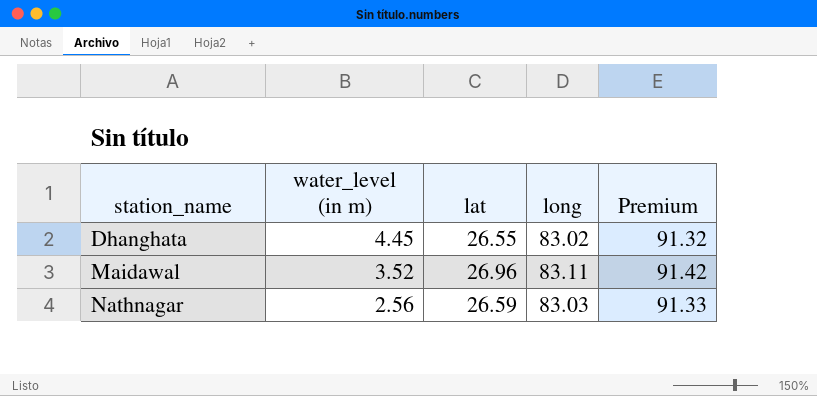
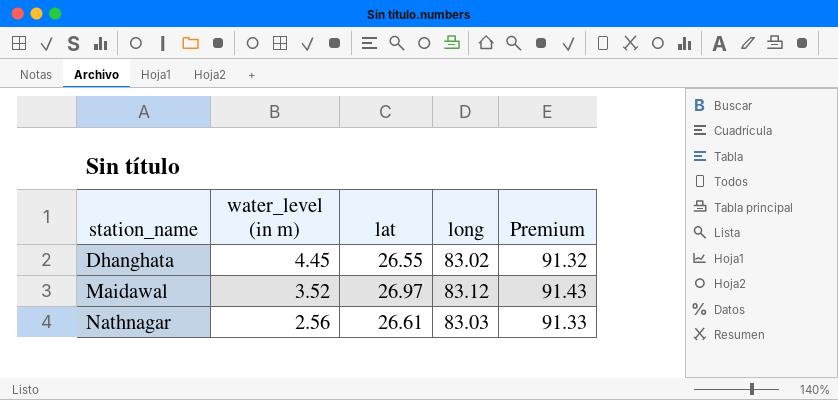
Maidawal | lat: 26.96 -> 26.97
Maidawal | long: 83.11 -> 83.12
Maidawal | Premium: 91.42 -> 91.43
Nathnagar | lat: 26.59 -> 26.61

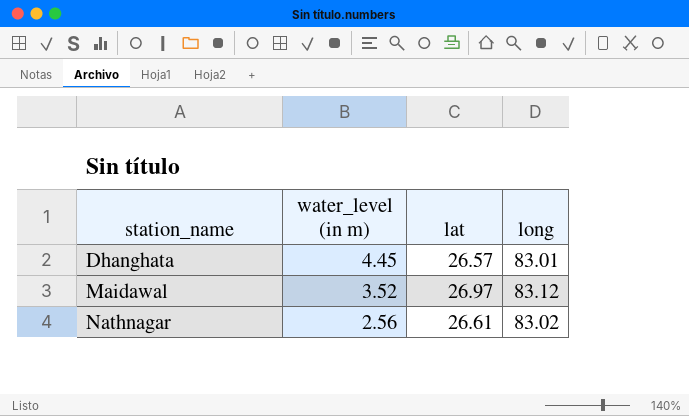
column Premium | formula: [long] * 1.1 -> none
Dhanghata | lat: 26.55 -> 26.57
Dhanghata | long: 83.02 -> 83.01
Nathnagar | long: 83.03 -> 83.02

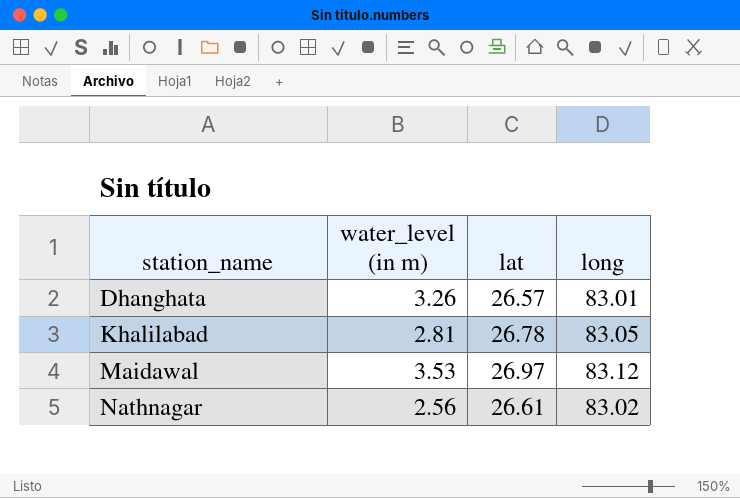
Dhanghata | water_level (in m): 4.45 -> 3.26
row Khalilabad: none -> 2.81 | 26.78 | 83.05
Maidawal | water_level (in m): 3.52 -> 3.53

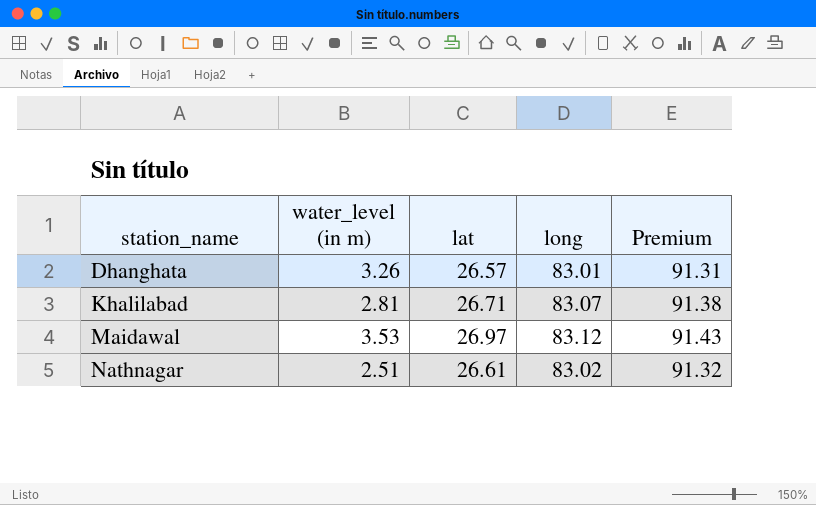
column Premium | formula: none -> [long] * 1.1
Khalilabad | lat: 26.78 -> 26.71
Khalilabad | long: 83.05 -> 83.07
Nathnagar | water_level (in m): 2.56 -> 2.51

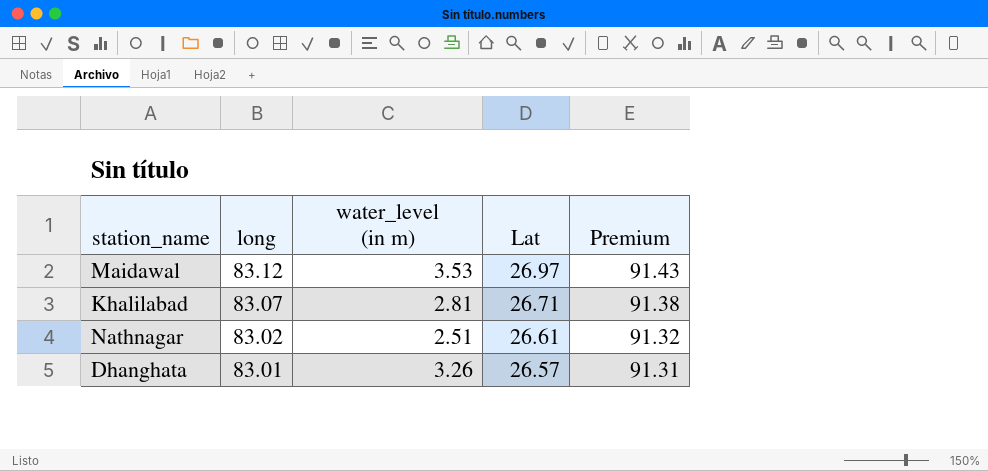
row order: station_name ascending -> long descending
column long | position: 4 -> 2
column name: lat -> Lat

